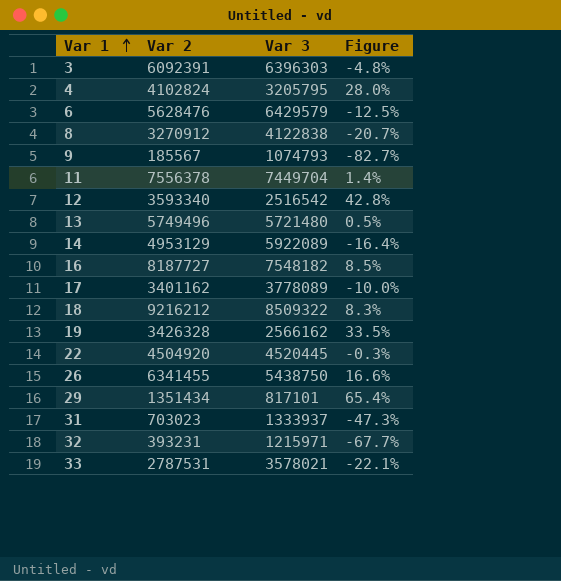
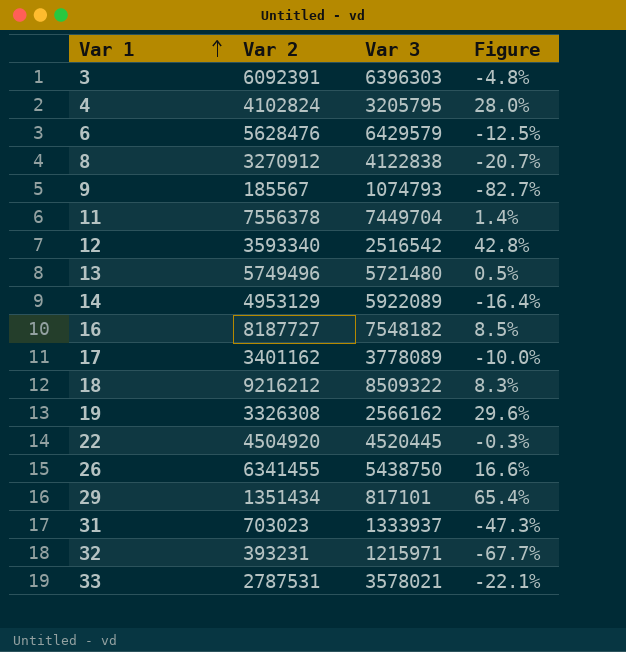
19 | Var 2: 3426328 -> 3326308
19 | Figure: 33.5% -> 29.6%

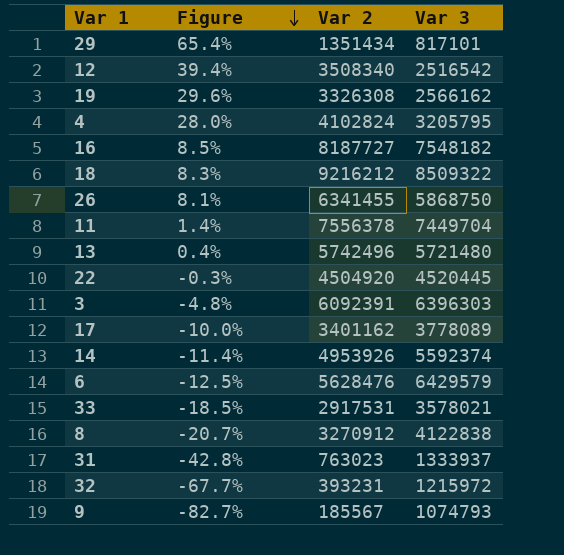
row order: Var 1 ascending -> Figure descending
column Figure | position: 4 -> 2
12 | Figure: 42.8% -> 39.4%
12 | Var 2: 3593340 -> 3508340
26 | Figure: 16.6% -> 8.1%
26 | Var 3: 5438750 -> 5868750
13 | Figure: 0.5% -> 0.4%
13 | Var 2: 5749496 -> 5742496
14 | Figure: -16.4% -> -11.4%
14 | Var 2: 4953129 -> 4953926
14 | Var 3: 5922089 -> 5592374
33 | Figure: -22.1% -> -18.5%
33 | Var 2: 2787531 -> 2917531
31 | Figure: -47.3% -> -42.8%
31 | Var 2: 703023 -> 763023
32 | Var 3: 1215971 -> 1215972

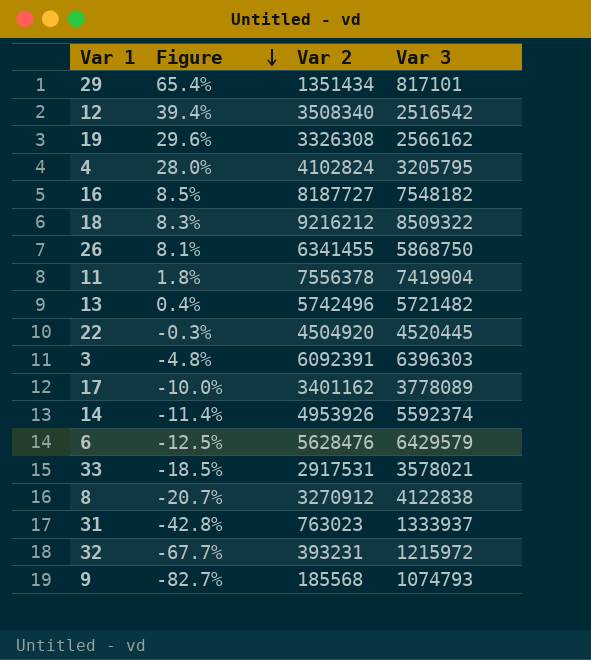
11 | Figure: 1.4% -> 1.8%
11 | Var 3: 7449704 -> 7419904
13 | Var 3: 5721480 -> 5721482
9 | Var 2: 185567 -> 185568

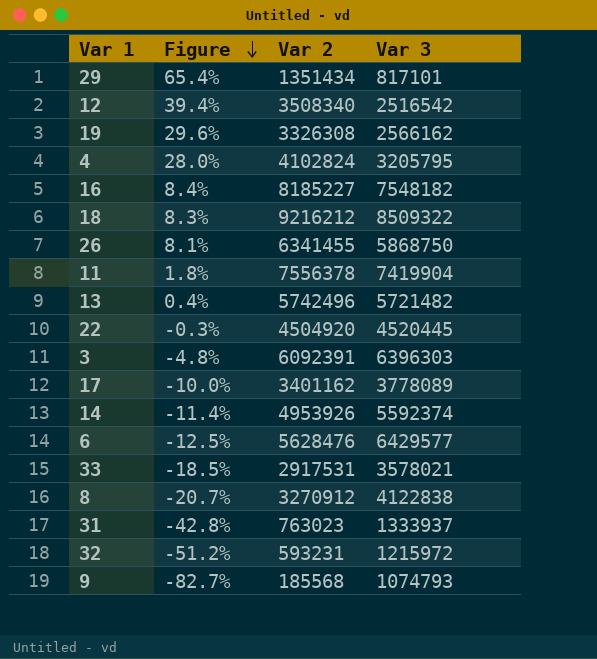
16 | Figure: 8.5% -> 8.4%
16 | Var 2: 8187727 -> 8185227
6 | Var 3: 6429579 -> 6429577
32 | Figure: -67.7% -> -51.2%
32 | Var 2: 393231 -> 593231

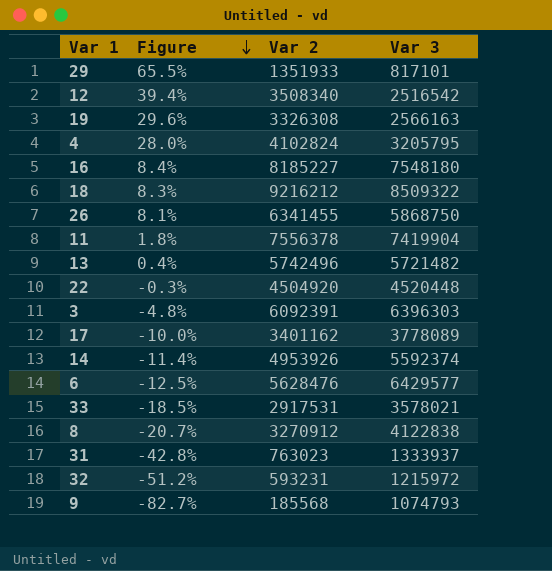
29 | Figure: 65.4% -> 65.5%
29 | Var 2: 1351434 -> 1351933
19 | Var 3: 2566162 -> 2566163
16 | Var 3: 7548182 -> 7548180
22 | Var 3: 4520445 -> 4520448

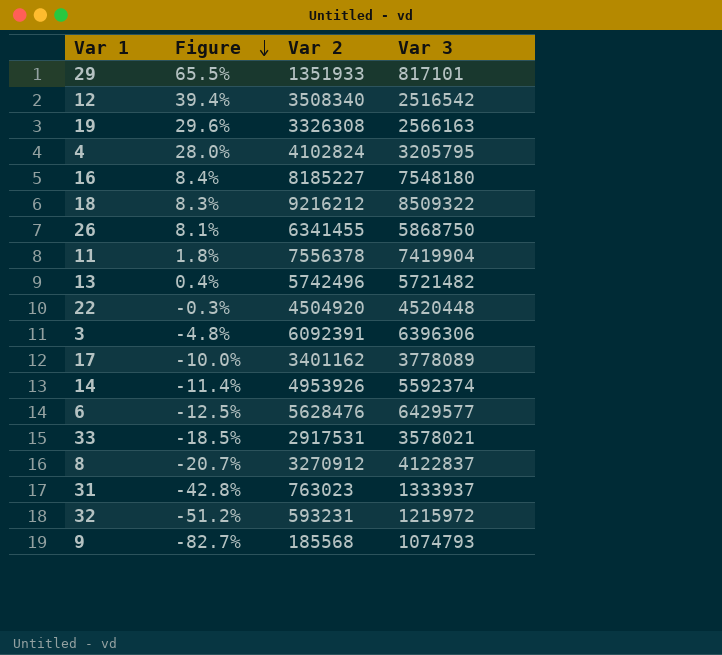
3 | Var 3: 6396303 -> 6396306
8 | Var 3: 4122838 -> 4122837

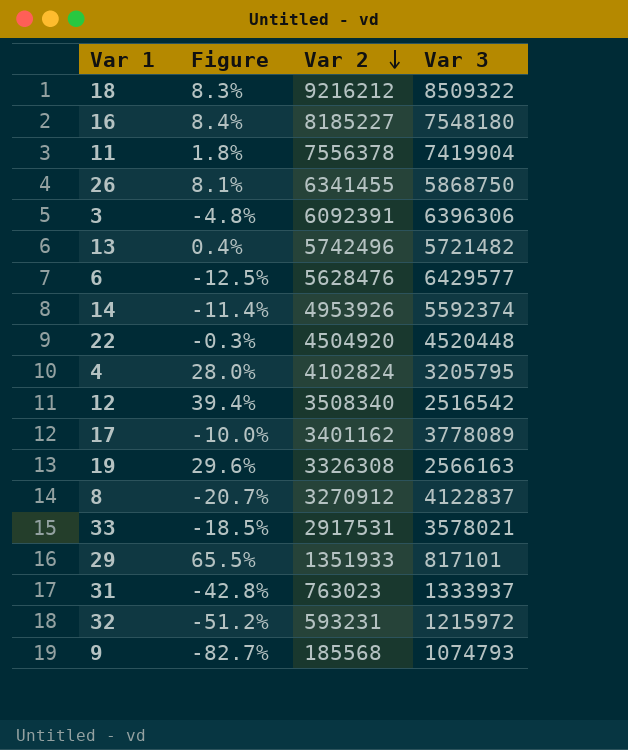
row order: Figure descending -> Var 2 descending

